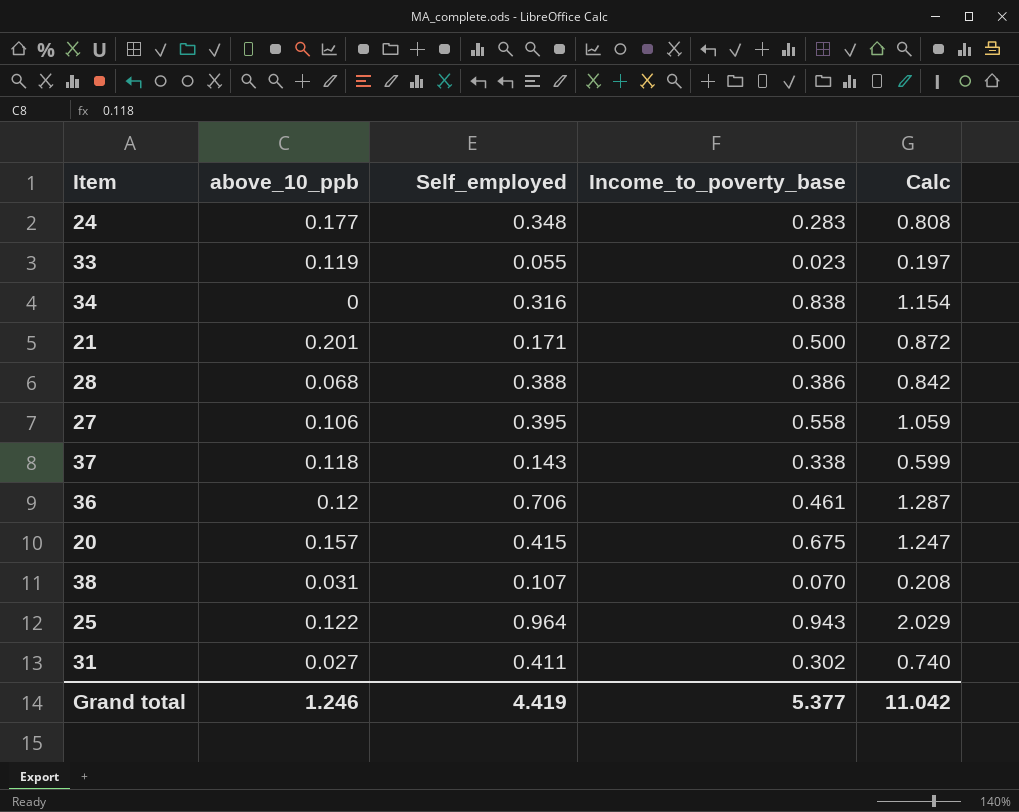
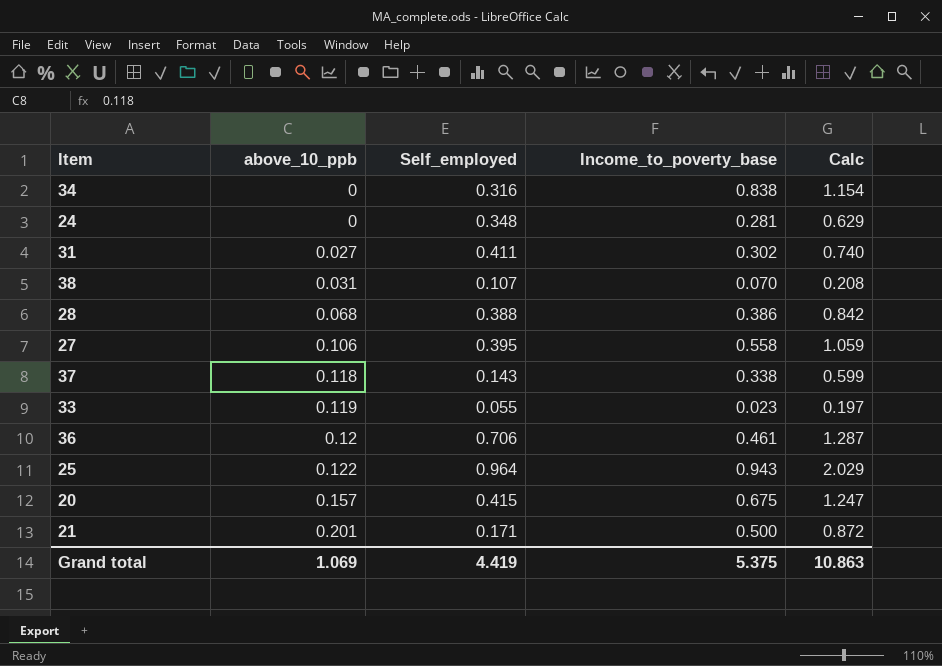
row order: none -> above_10_ppb ascending
24 | above_10_ppb: 0.177 -> 0
24 | Income_to_poverty_base: 0.283 -> 0.281
24 | Calc: 0.808 -> 0.629
Grand total | above_10_ppb: 1.246 -> 1.069
Grand total | Income_to_poverty_base: 5.377 -> 5.375
Grand total | Calc: 11.042 -> 10.863

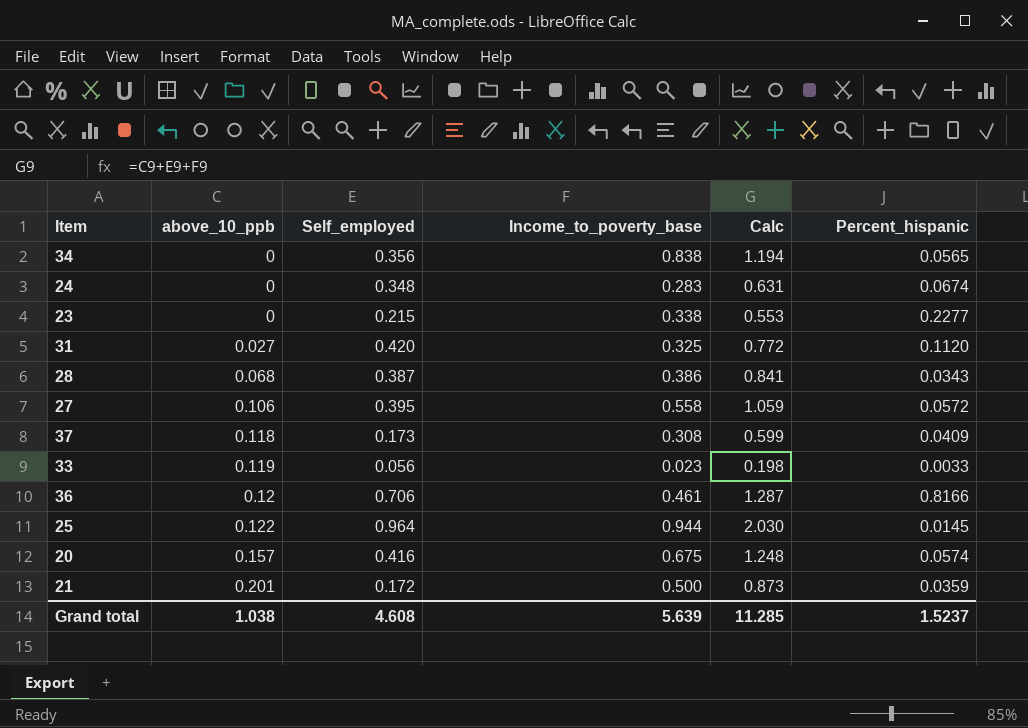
column Percent_hispanic | position: none -> 6
row 38: 0.031 | 0.107 | 0.070 | 0.208 -> none
34 | Self_employed: 0.316 -> 0.356
34 | Calc: 1.154 -> 1.194
24 | Income_to_poverty_base: 0.281 -> 0.283
24 | Calc: 0.629 -> 0.631
row 23: none -> 0 | 0.215 | 0.338 | 0.553 | 0.2277
31 | Self_employed: 0.411 -> 0.420
31 | Income_to_poverty_base: 0.302 -> 0.325
31 | Calc: 0.740 -> 0.772
28 | Self_employed: 0.388 -> 0.387
28 | Calc: 0.842 -> 0.841
37 | Self_employed: 0.143 -> 0.173
37 | Income_to_poverty_base: 0.338 -> 0.308
33 | Self_employed: 0.055 -> 0.056
33 | Calc: 0.197 -> 0.198
25 | Income_to_poverty_base: 0.943 -> 0.944
25 | Calc: 2.029 -> 2.030
20 | Self_employed: 0.415 -> 0.416
20 | Calc: 1.247 -> 1.248
21 | Self_employed: 0.171 -> 0.172
21 | Calc: 0.872 -> 0.873
Grand total | above_10_ppb: 1.069 -> 1.038
Grand total | Self_employed: 4.419 -> 4.608
Grand total | Income_to_poverty_base: 5.375 -> 5.639
Grand total | Calc: 10.863 -> 11.285

